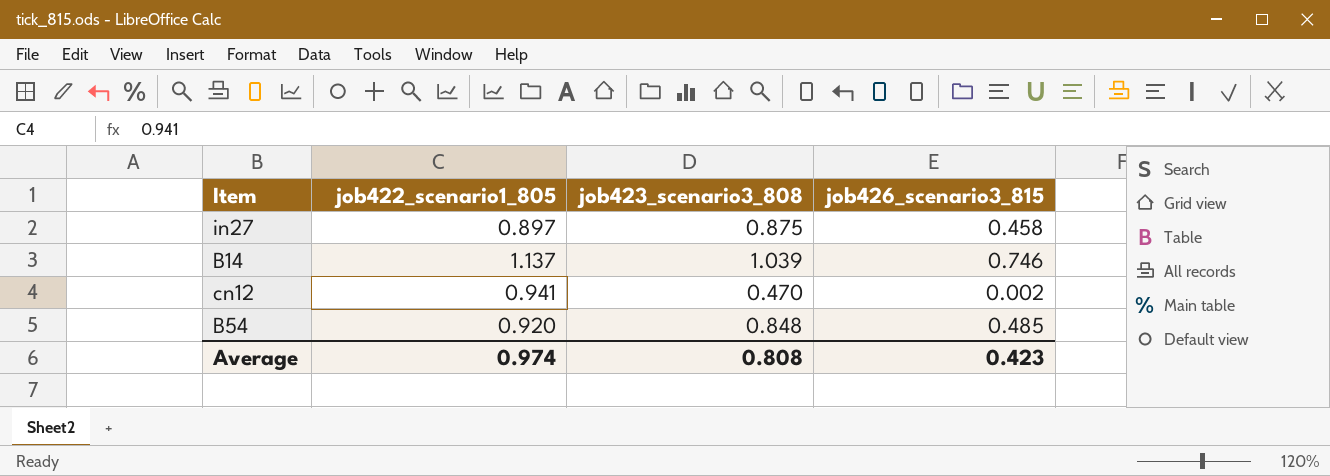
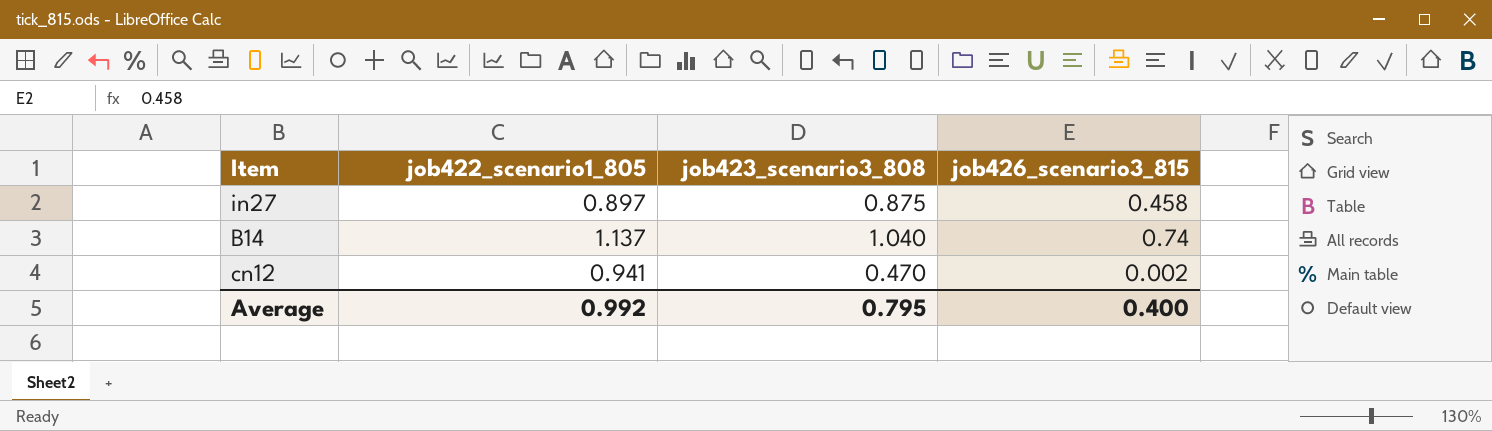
row B54: 0.920 | 0.848 | 0.485 -> none
B14 | job423_scenario3_808: 1.039 -> 1.040
B14 | job426_scenario3_815: 0.746 -> 0.74
Average | job422_scenario1_805: 0.974 -> 0.992
Average | job423_scenario3_808: 0.808 -> 0.795
Average | job426_scenario3_815: 0.423 -> 0.400

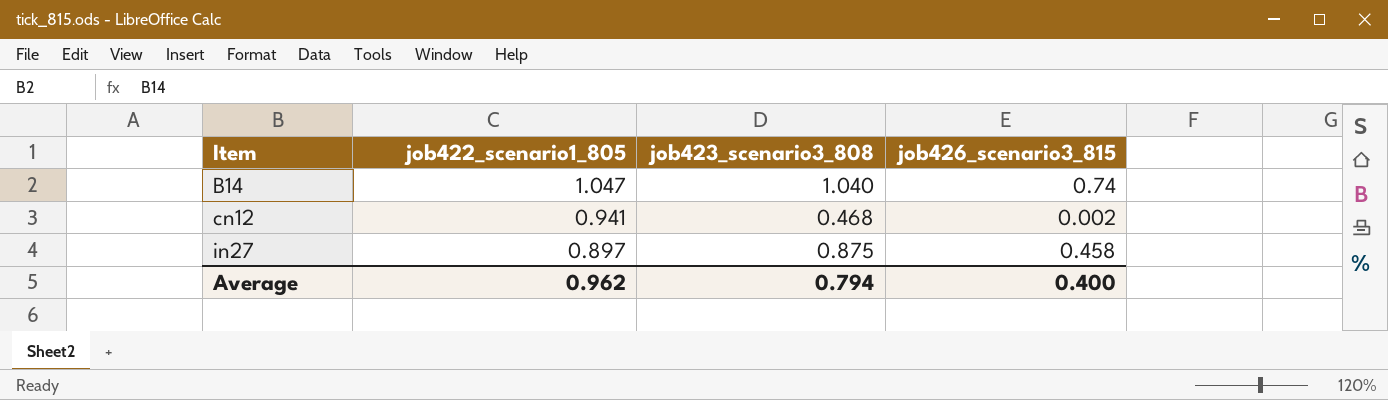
row order: none -> Item ascending
B14 | job422_scenario1_805: 1.137 -> 1.047
cn12 | job423_scenario3_808: 0.470 -> 0.468
Average | job422_scenario1_805: 0.992 -> 0.962
Average | job423_scenario3_808: 0.795 -> 0.794

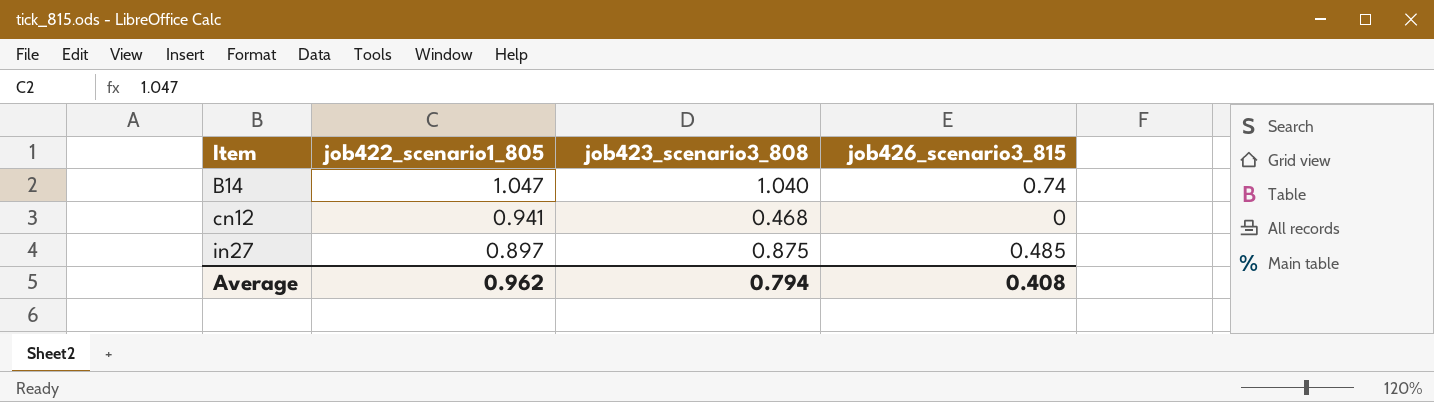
cn12 | job426_scenario3_815: 0.002 -> 0
in27 | job426_scenario3_815: 0.458 -> 0.485
Average | job426_scenario3_815: 0.400 -> 0.408

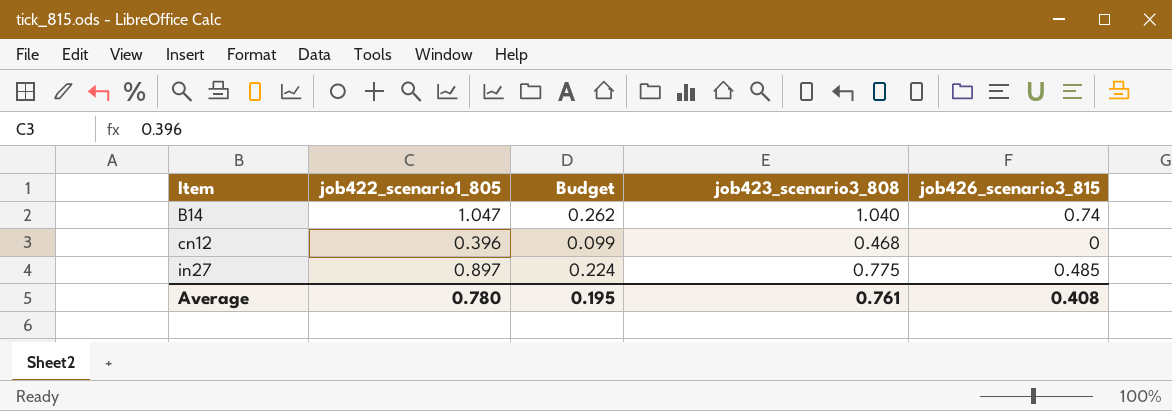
column Budget | formula: none -> [job422_scenario1_805] * 0.25
cn12 | job422_scenario1_805: 0.941 -> 0.396
in27 | job423_scenario3_808: 0.875 -> 0.775
Average | job422_scenario1_805: 0.962 -> 0.780
Average | job423_scenario3_808: 0.794 -> 0.761

